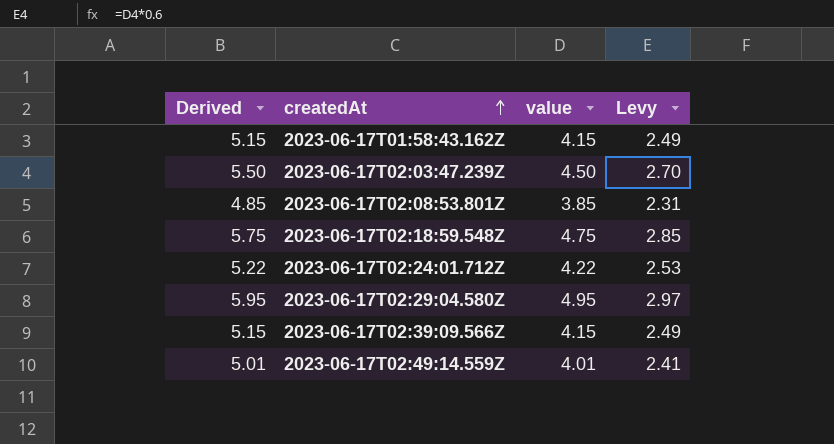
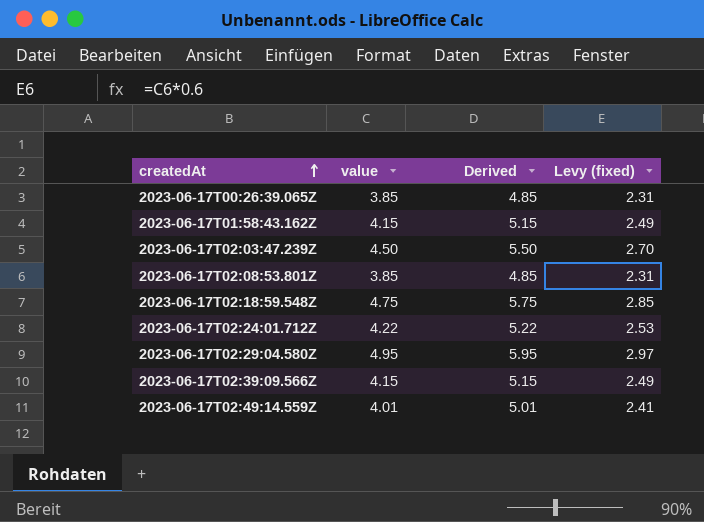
column Derived | position: 1 -> 3
column name: Levy -> Levy (fixed)
row 2023-06-17T00:26:39.065Z: none -> 3.85 | 4.85 | 2.31

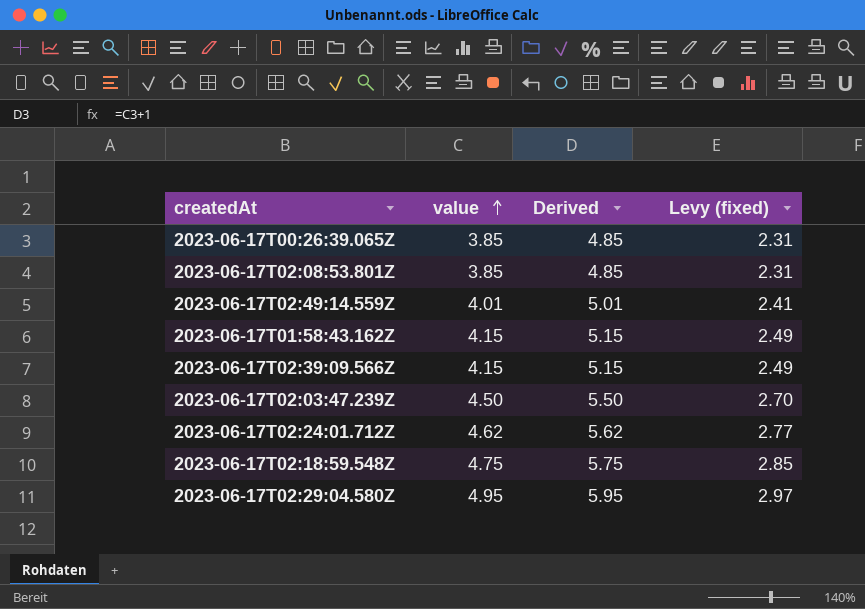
row order: createdAt ascending -> value ascending
2023-06-17T02:24:01.712Z | value: 4.22 -> 4.62
2023-06-17T02:24:01.712Z | Derived: 5.22 -> 5.62
2023-06-17T02:24:01.712Z | Levy (fixed): 2.53 -> 2.77

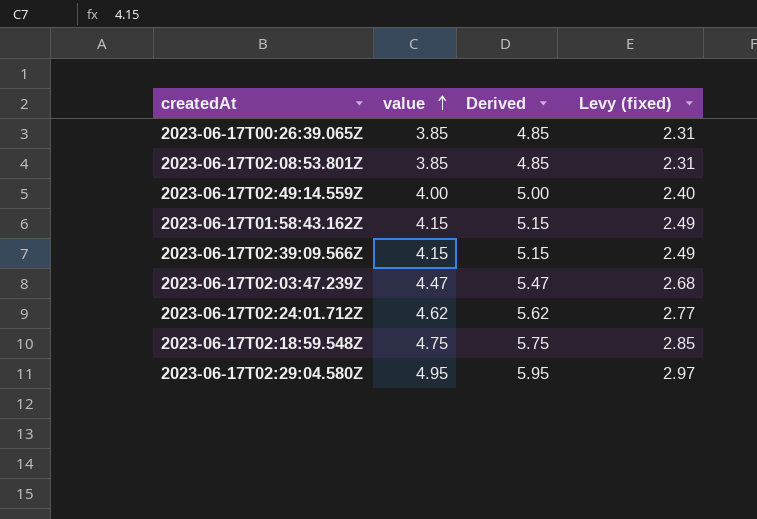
2023-06-17T02:49:14.559Z | value: 4.01 -> 4.00
2023-06-17T02:49:14.559Z | Derived: 5.01 -> 5.00
2023-06-17T02:49:14.559Z | Levy (fixed): 2.41 -> 2.40
2023-06-17T02:03:47.239Z | value: 4.50 -> 4.47
2023-06-17T02:03:47.239Z | Derived: 5.50 -> 5.47
2023-06-17T02:03:47.239Z | Levy (fixed): 2.70 -> 2.68

